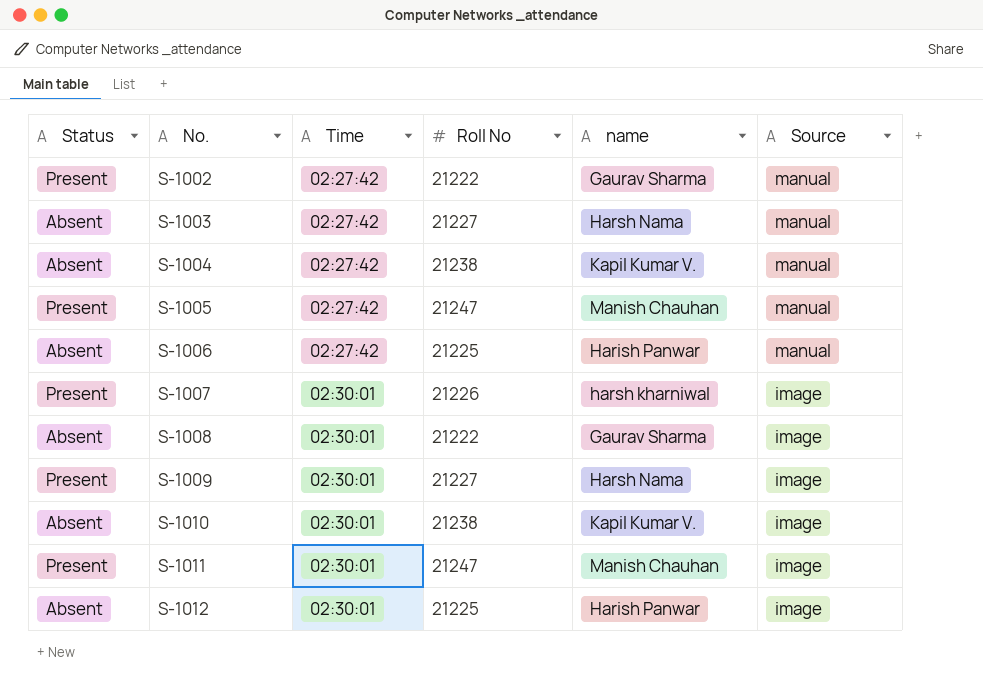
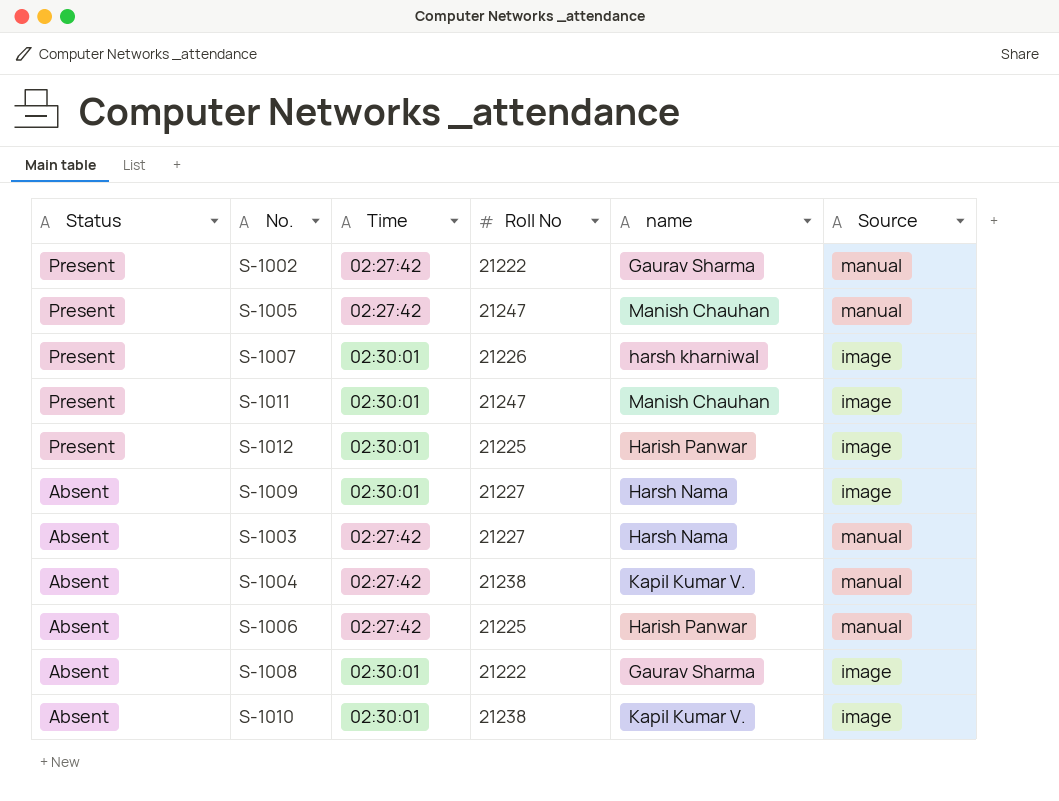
row order: No. ascending -> Status descending
S-1012 | Status: Absent -> Present
S-1009 | Status: Present -> Absent

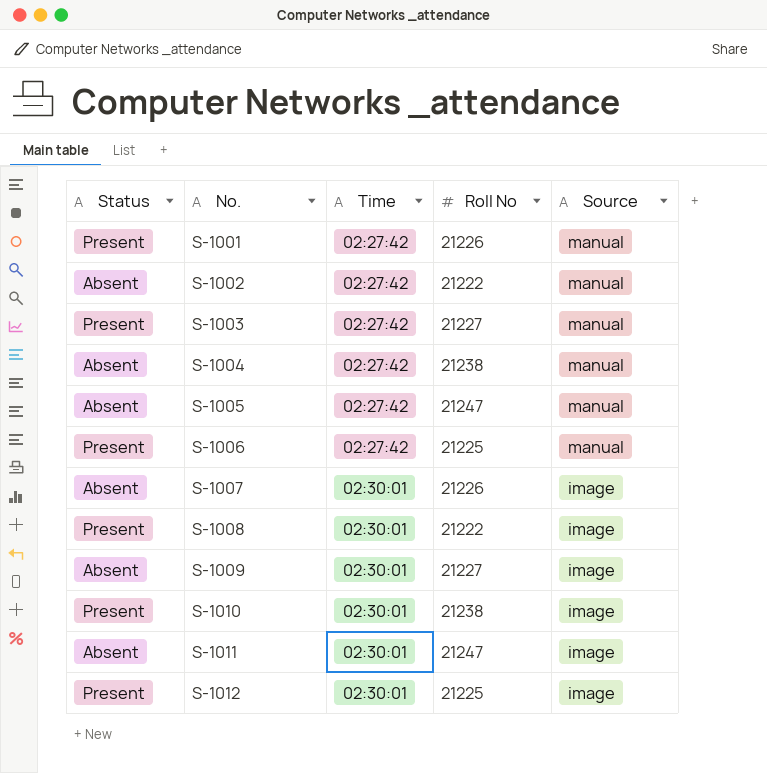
row order: Status descending -> No. ascending
column name | position: 5 -> none
row S-1001: none -> Present | 02:27:42 | 21226 | manual
S-1002 | Status: Present -> Absent
S-1003 | Status: Absent -> Present
S-1005 | Status: Present -> Absent
S-1006 | Status: Absent -> Present
S-1007 | Status: Present -> Absent
S-1008 | Status: Absent -> Present
S-1010 | Status: Absent -> Present
S-1011 | Status: Present -> Absent

